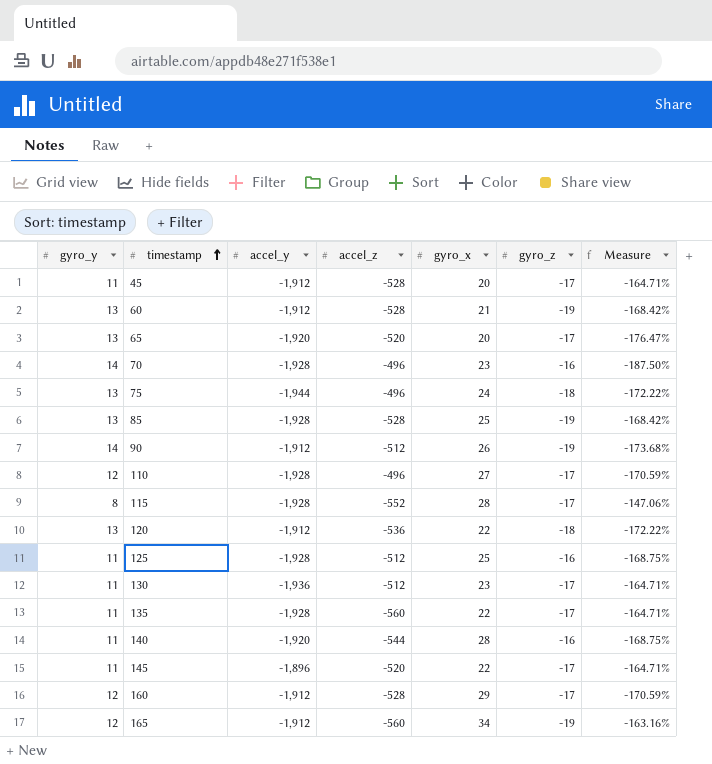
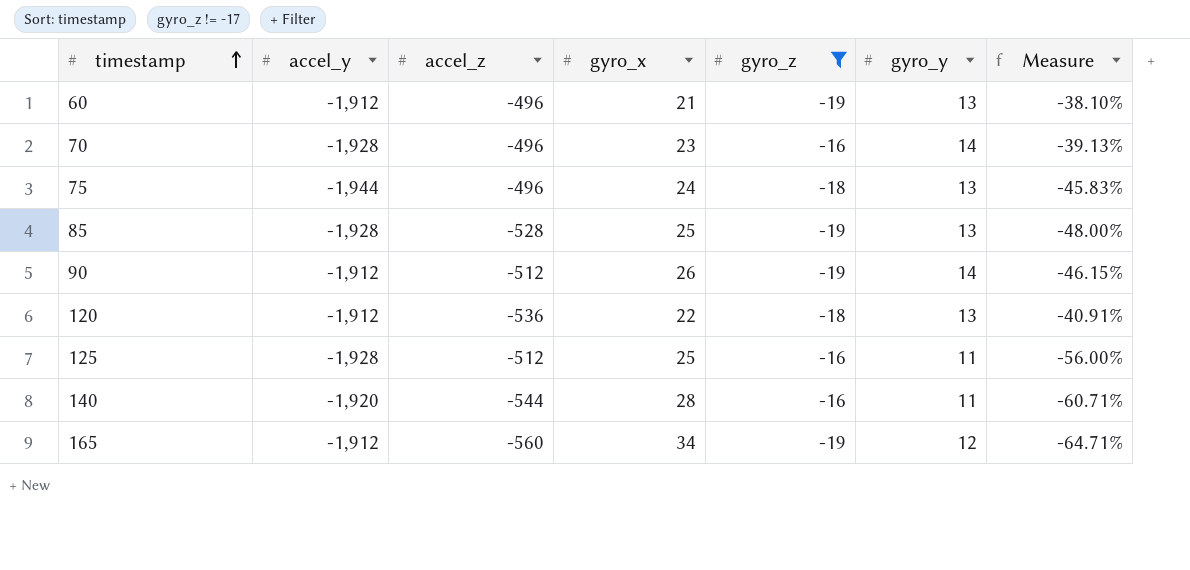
filter: none -> gyro_z != -17
column gyro_y | position: 1 -> 6
column Measure | formula: ([gyro_y] - [gyro_z]) / [gyro_z] -> ([gyro_y] - [gyro_x]) / [gyro_x]
60 | accel_z: -528 -> -496

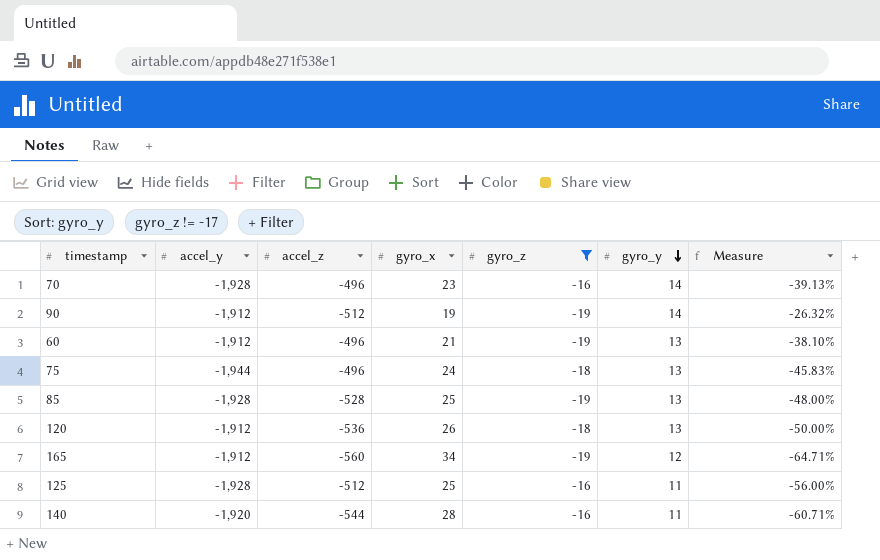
row order: timestamp ascending -> gyro_y descending
90 | gyro_x: 26 -> 19
90 | Measure: -46.15% -> -26.32%
120 | gyro_x: 22 -> 26
120 | Measure: -40.91% -> -50.00%

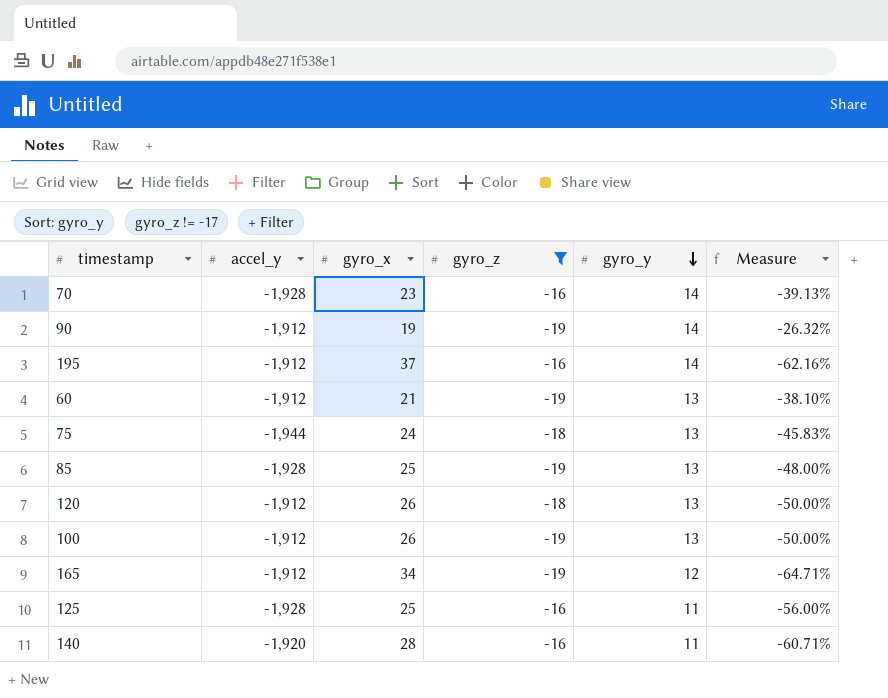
column accel_z | position: 3 -> none
row 195: none -> -1,912 | 37 | -16 | 14 | -62.16%
row 100: none -> -1,912 | 26 | -19 | 13 | -50.00%

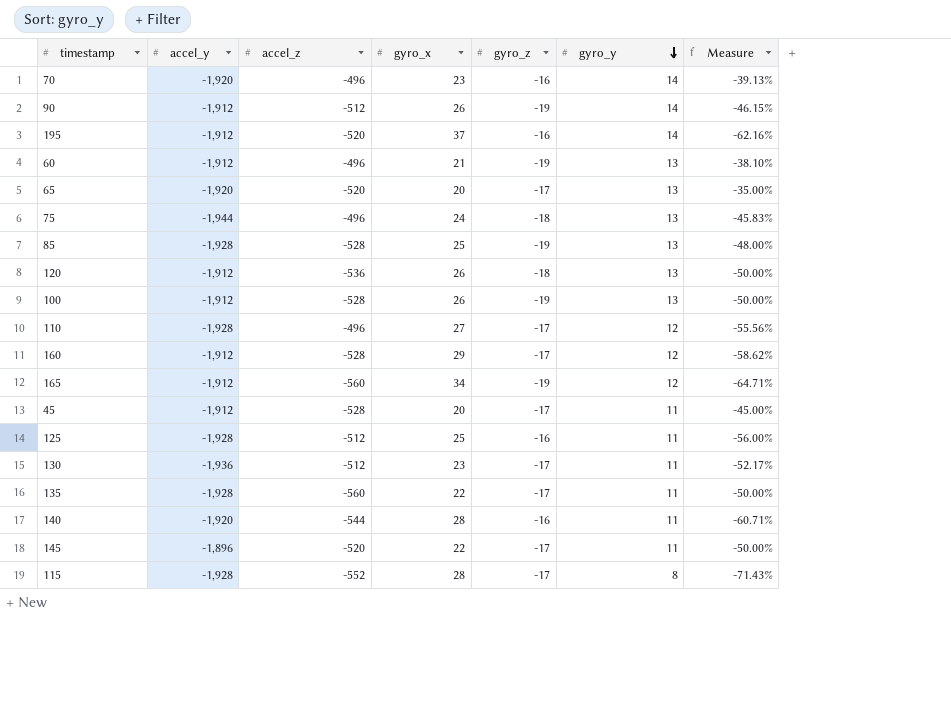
filter: gyro_z != -17 -> none
column accel_z | position: none -> 3
70 | accel_y: -1,928 -> -1,920
90 | gyro_x: 19 -> 26
90 | Measure: -26.32% -> -46.15%

